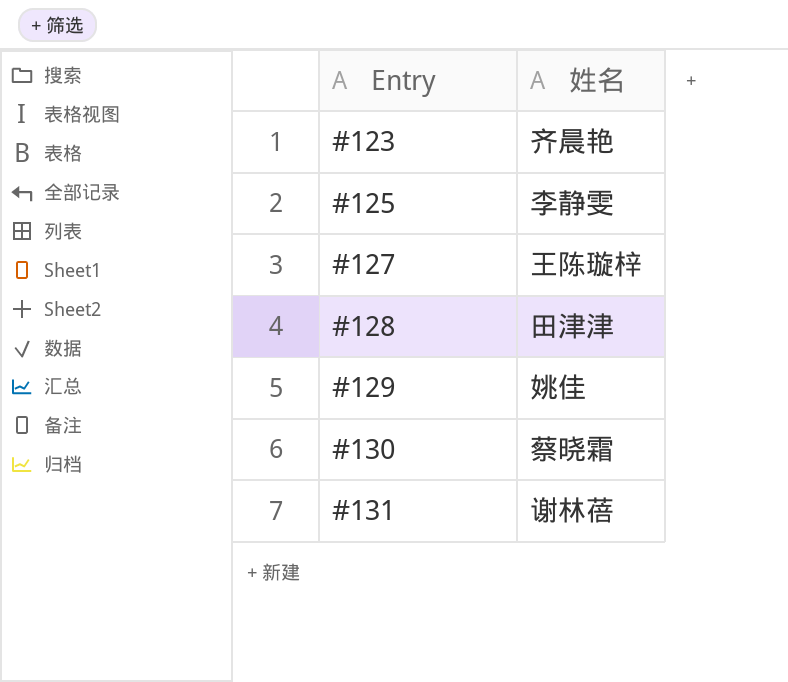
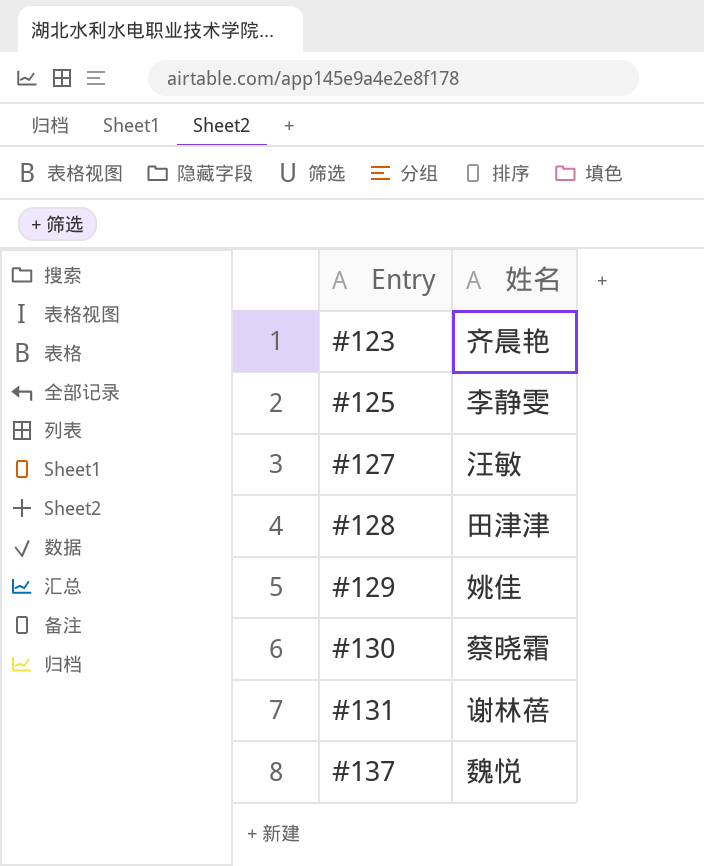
#127 | 姓名: 王陈璇梓 -> 汪敏
row #137: none -> 魏悦

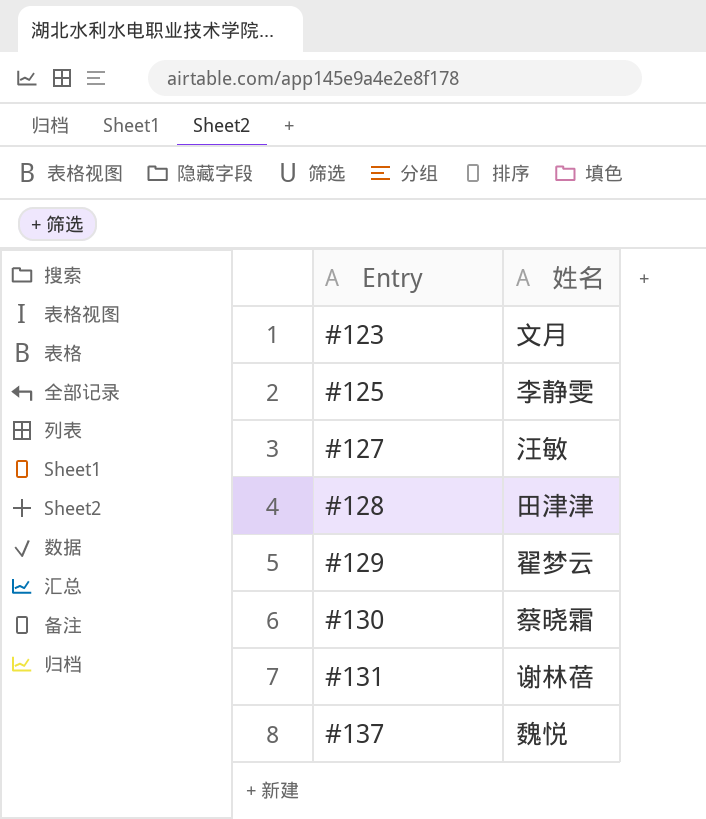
#123 | 姓名: 齐晨艳 -> 文月
#129 | 姓名: 姚佳 -> 翟梦云

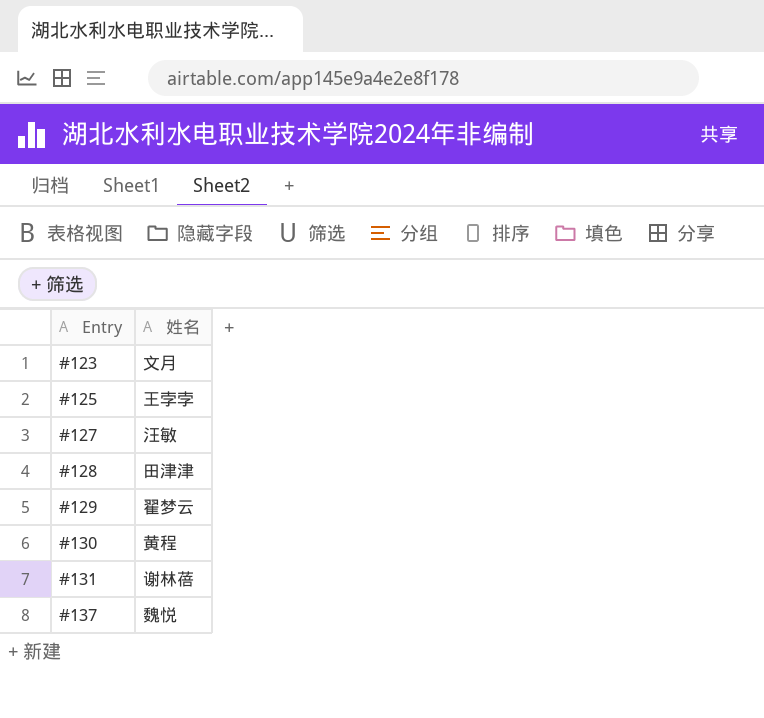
#125 | 姓名: 李静雯 -> 王孛孛
#130 | 姓名: 蔡晓霜 -> 黄程

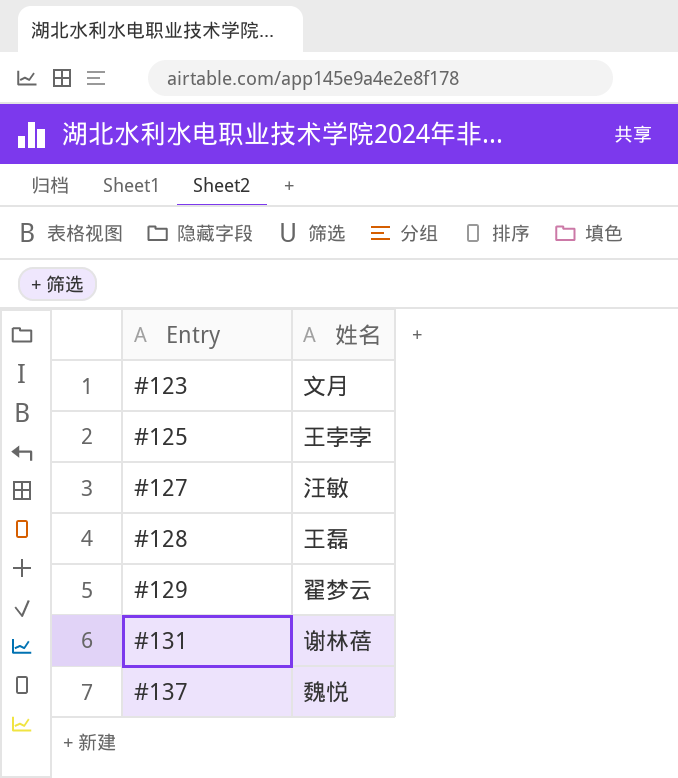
row #130: 黄程 -> none
#128 | 姓名: 田津津 -> 王磊

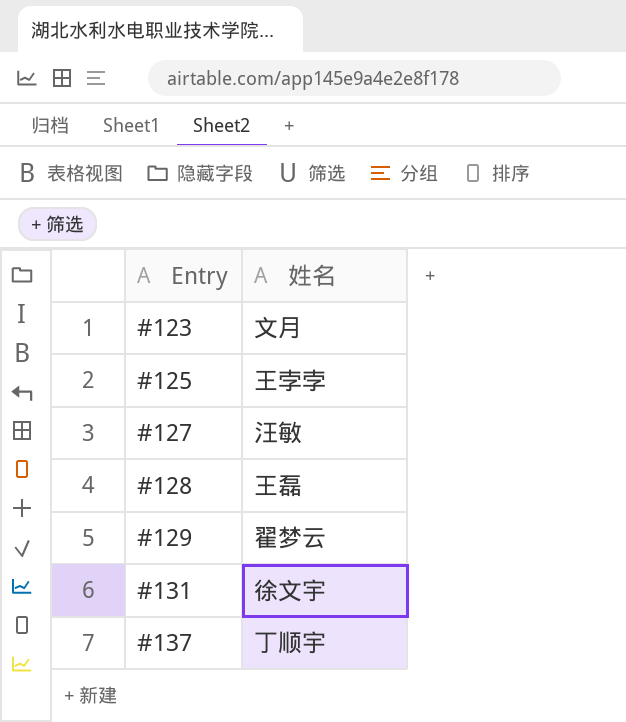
#131 | 姓名: 谢林蓓 -> 徐文宇
#137 | 姓名: 魏悦 -> 丁顺宇

